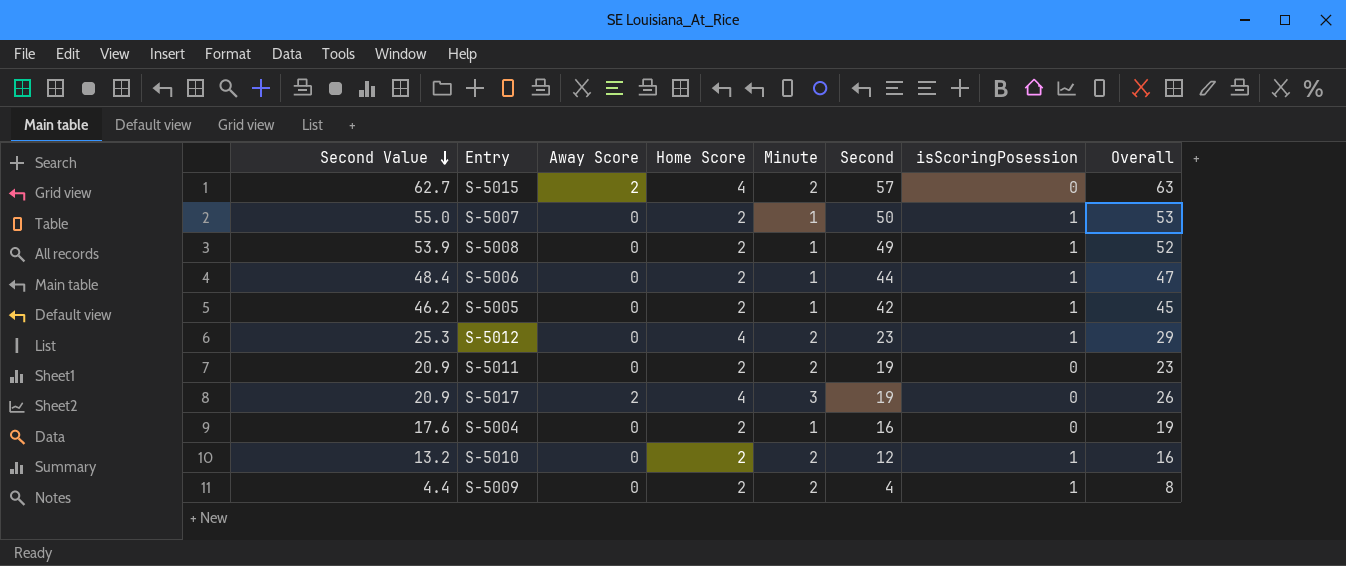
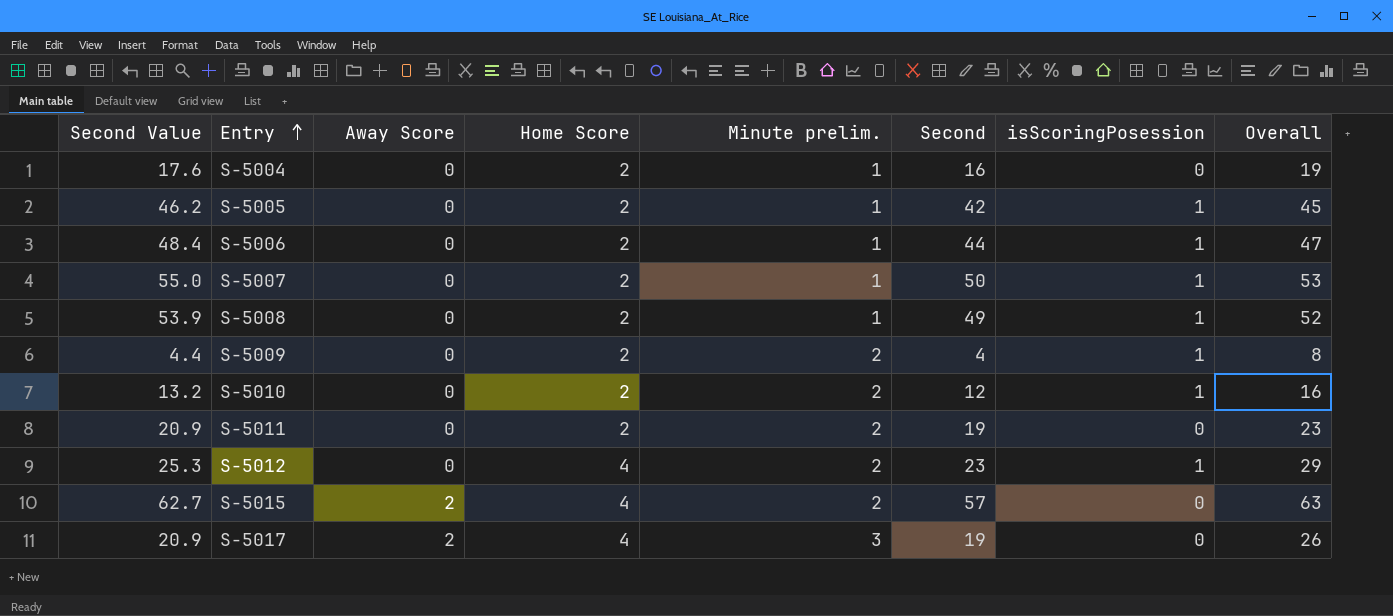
row order: Second Value descending -> Entry ascending
column name: Minute -> Minute prelim.

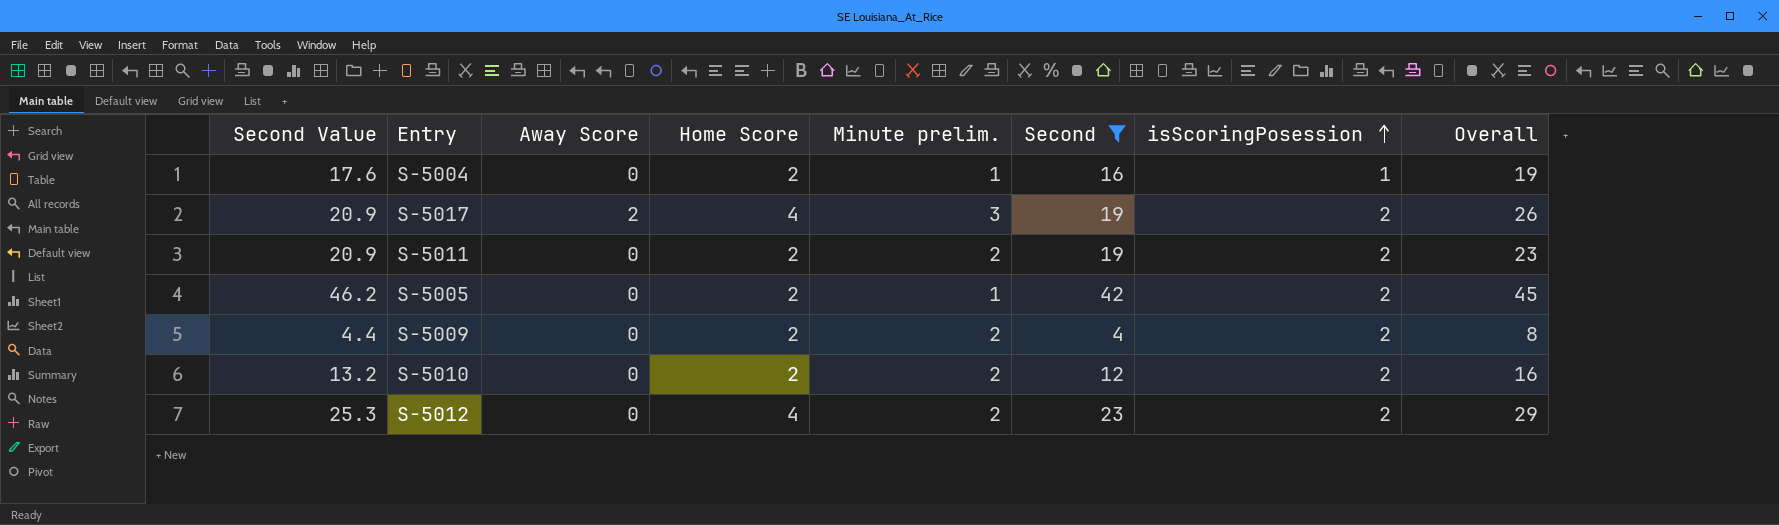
filter: none -> Second <= 42
row order: Entry ascending -> isScoringPosession ascending
S-5004 | isScoringPosession: 0 -> 1
S-5017 | isScoringPosession: 0 -> 2
S-5011 | isScoringPosession: 0 -> 2
S-5005 | isScoringPosession: 1 -> 2
S-5009 | isScoringPosession: 1 -> 2
S-5010 | isScoringPosession: 1 -> 2
S-5012 | isScoringPosession: 1 -> 2

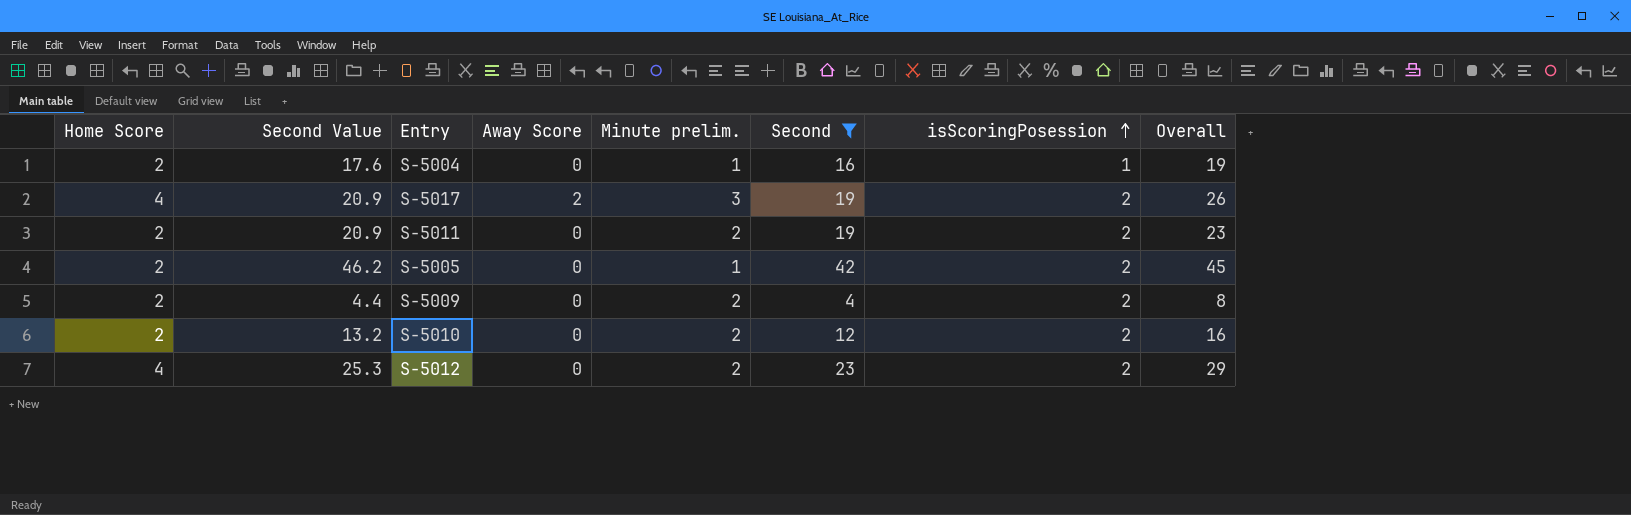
column Home Score | position: 4 -> 1

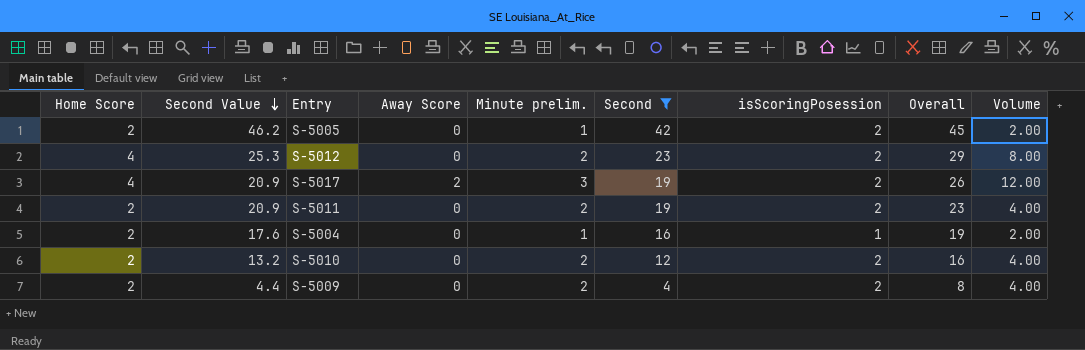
row order: isScoringPosession ascending -> Second Value descending
column Volume | formula: none -> [Home Score] * [Minute prelim.]

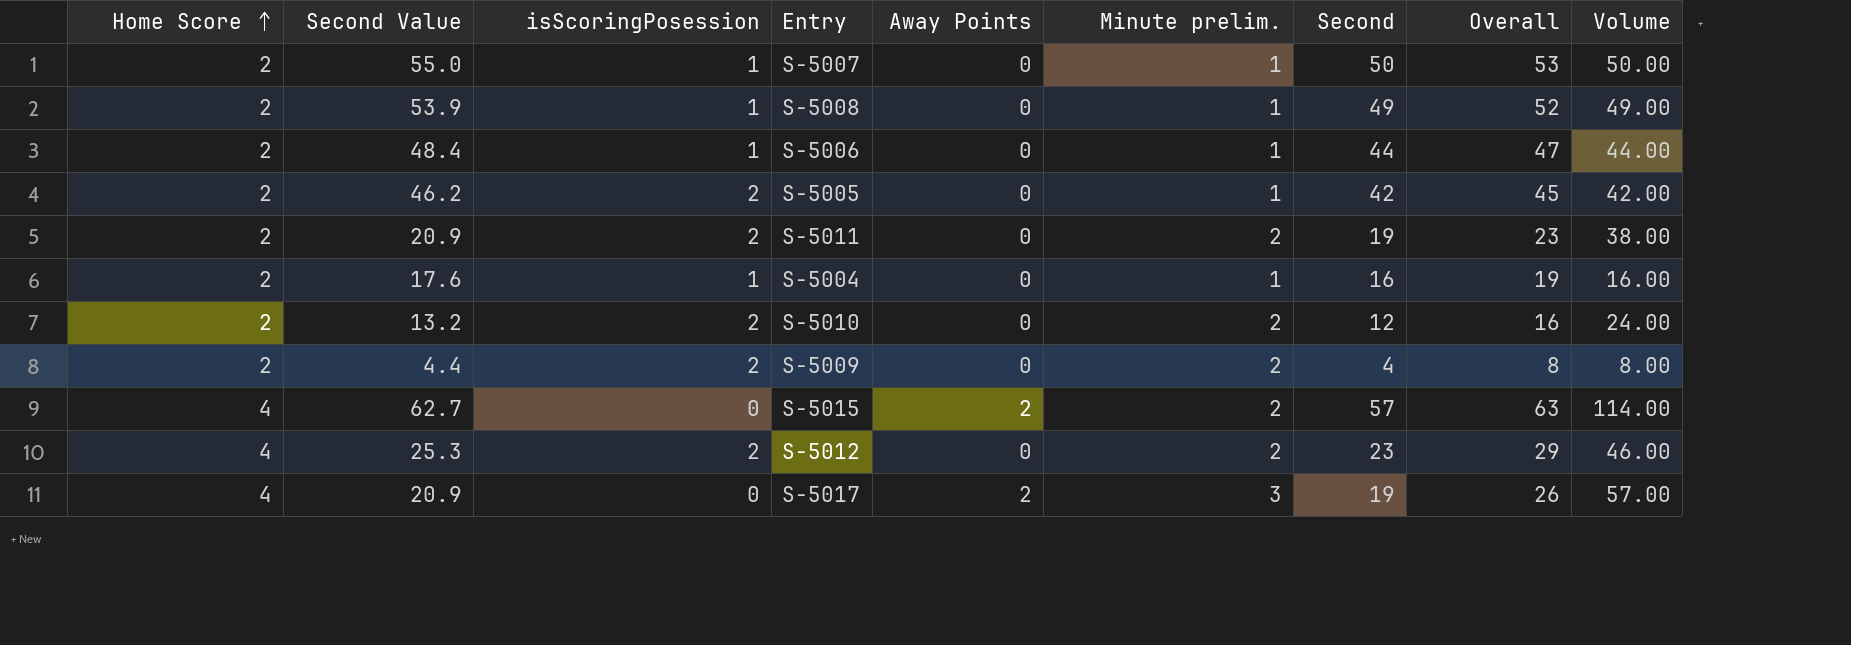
filter: Second <= 42 -> none
row order: Second Value descending -> Home Score ascending
column isScoringPosession | position: 7 -> 3
column name: Away Score -> Away Points
column Volume | formula: [Home Score] * [Minute prelim.] -> [Minute prelim.] * [Second]
S-5017 | isScoringPosession: 2 -> 0

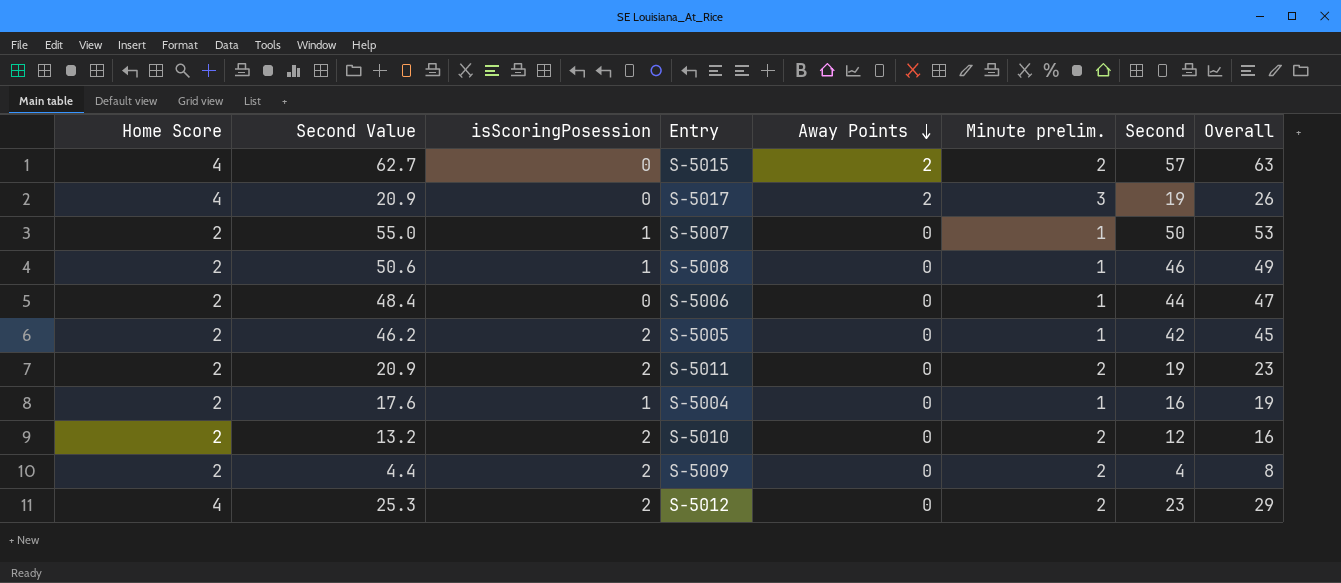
row order: Home Score ascending -> Away Points descending
column Volume | formula: [Minute prelim.] * [Second] -> none
S-5008 | Second Value: 53.9 -> 50.6
S-5008 | Second: 49 -> 46
S-5008 | Overall: 52 -> 49
S-5006 | isScoringPosession: 1 -> 0

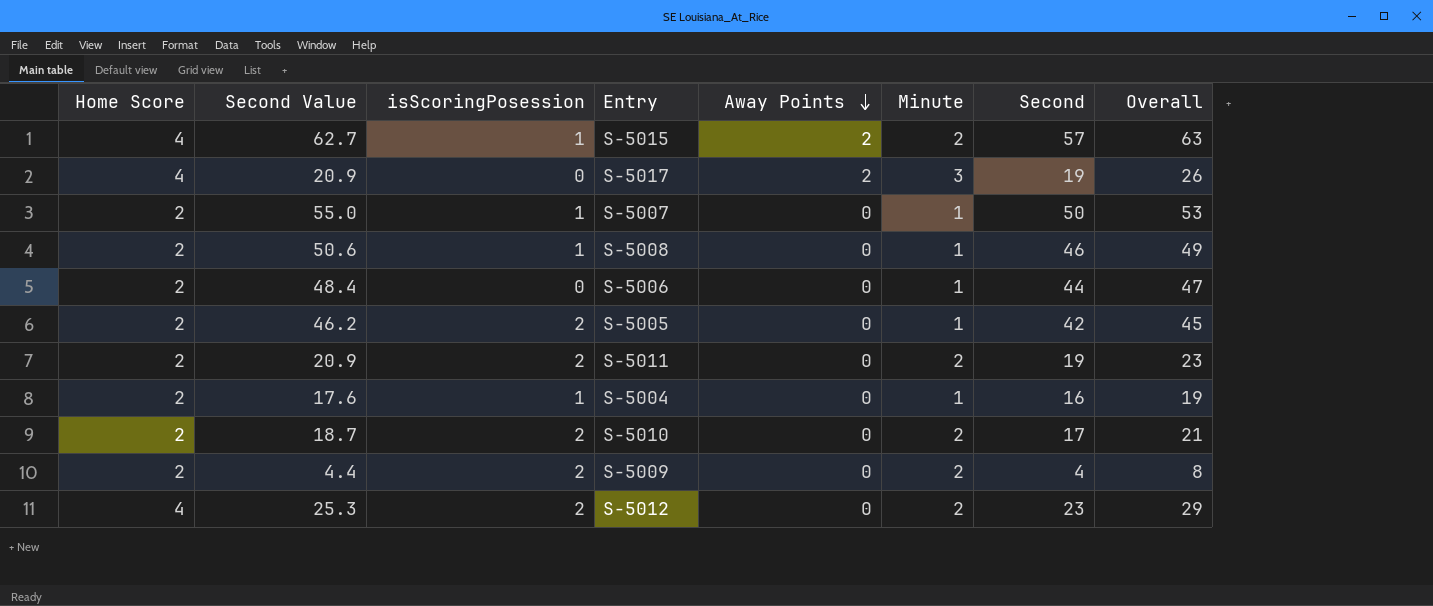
column name: Minute prelim. -> Minute
S-5015 | isScoringPosession: 0 -> 1
S-5010 | Second Value: 13.2 -> 18.7
S-5010 | Second: 12 -> 17
S-5010 | Overall: 16 -> 21

